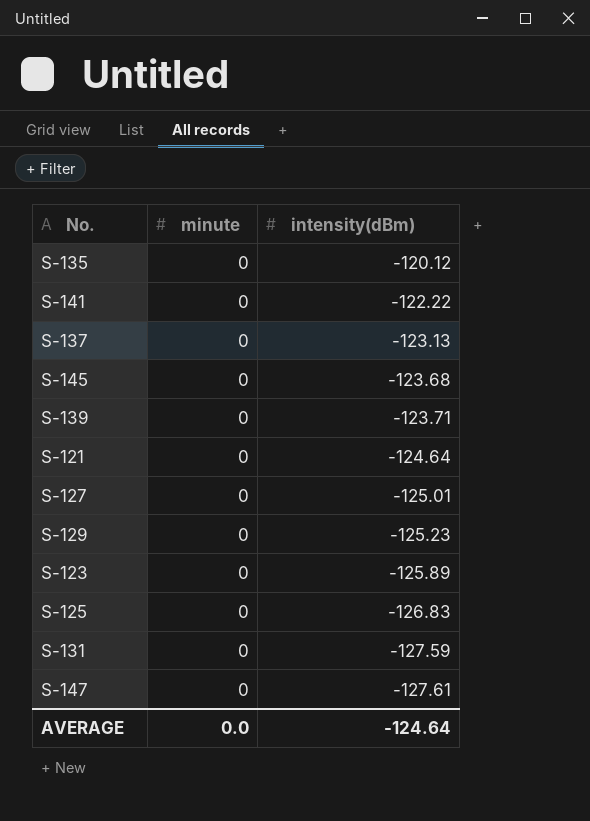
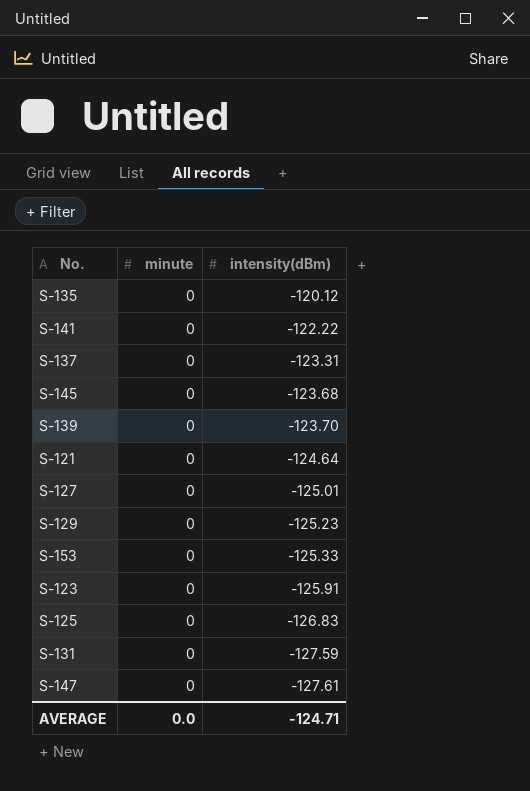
S-137 | intensity(dBm): -123.13 -> -123.31
S-139 | intensity(dBm): -123.71 -> -123.70
row S-153: none -> 0 | -125.33
S-123 | intensity(dBm): -125.89 -> -125.91
AVERAGE | intensity(dBm): -124.64 -> -124.71

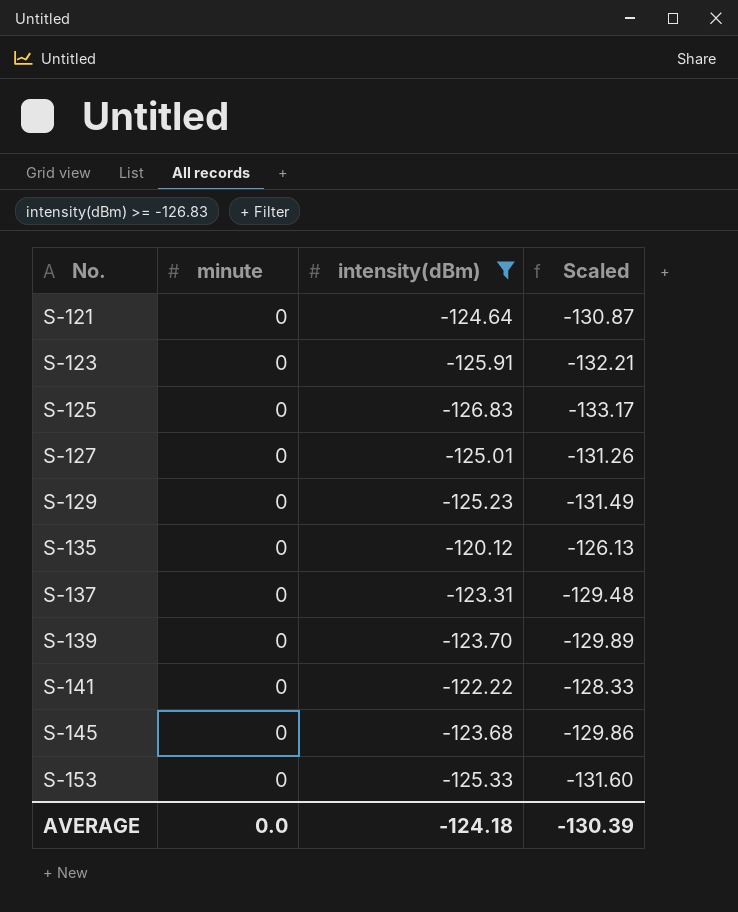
filter: none -> intensity(dBm) >= -126.83
row order: intensity(dBm) descending -> No. ascending
column Scaled | formula: none -> [intensity(dBm)] * 1.05
AVERAGE | intensity(dBm): -124.71 -> -124.18

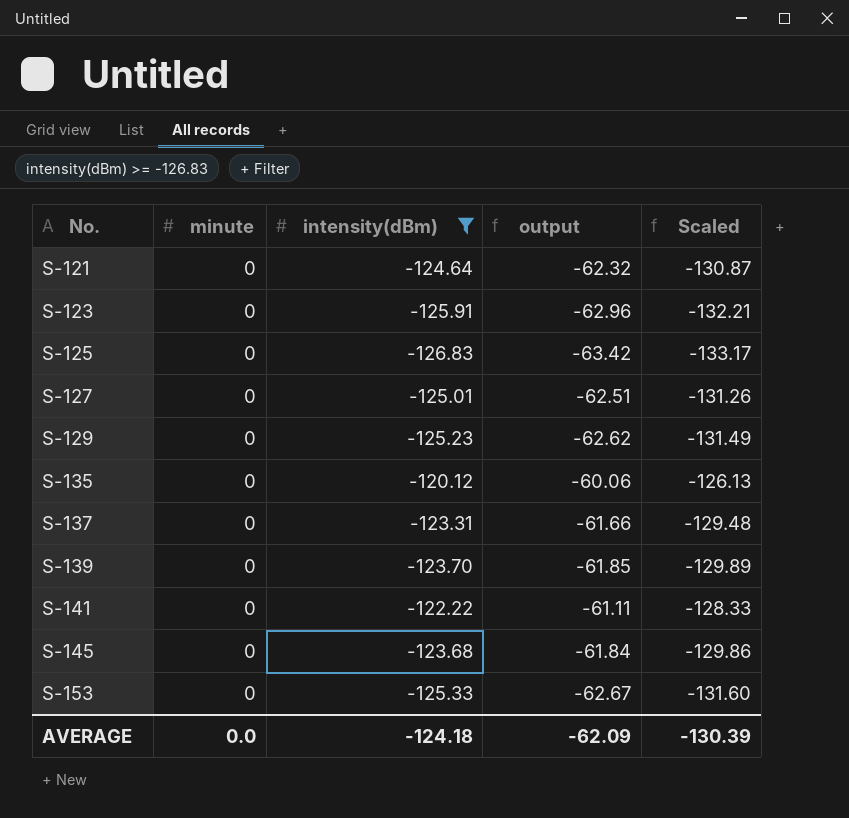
column output | formula: none -> [intensity(dBm)] * 0.5

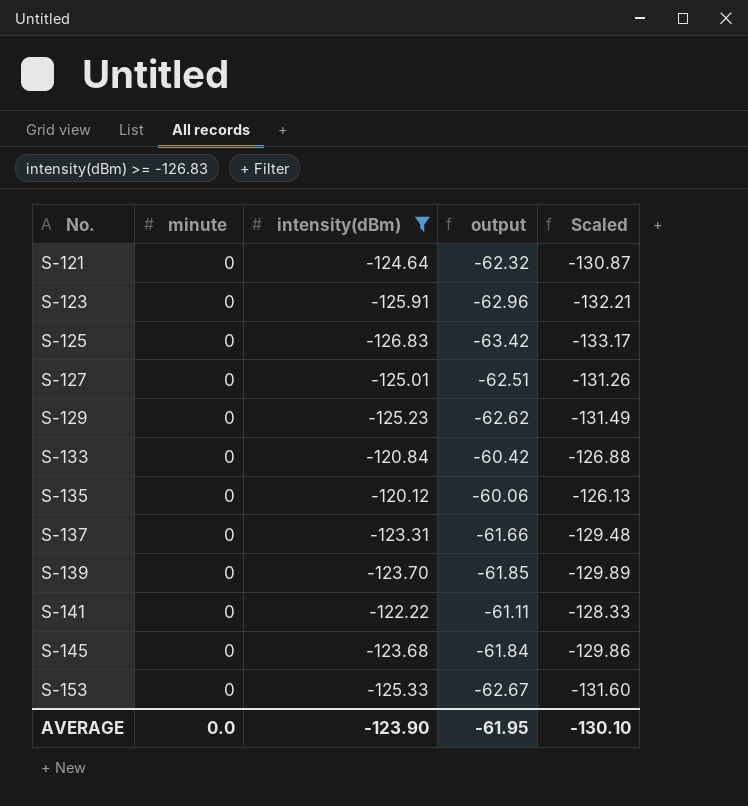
row S-133: none -> 0 | -120.84 | -60.42 | -126.88
AVERAGE | intensity(dBm): -124.18 -> -123.90
AVERAGE | output: -62.09 -> -61.95
AVERAGE | Scaled: -130.39 -> -130.10

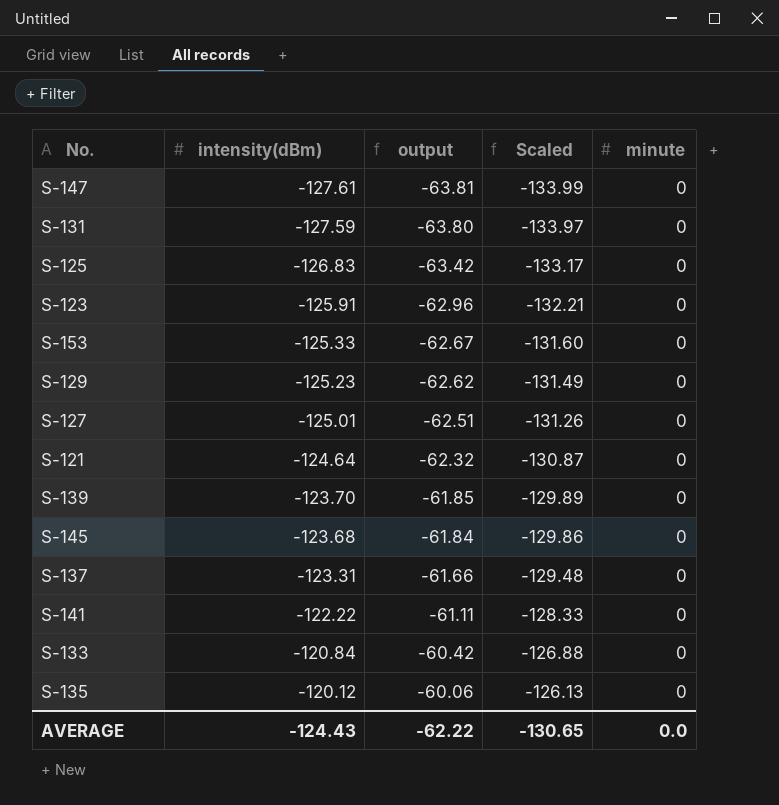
filter: intensity(dBm) >= -126.83 -> none
row order: No. ascending -> intensity(dBm) ascending
column minute | position: 2 -> 5
AVERAGE | intensity(dBm): -123.90 -> -124.43
AVERAGE | output: -61.95 -> -62.22
AVERAGE | Scaled: -130.10 -> -130.65

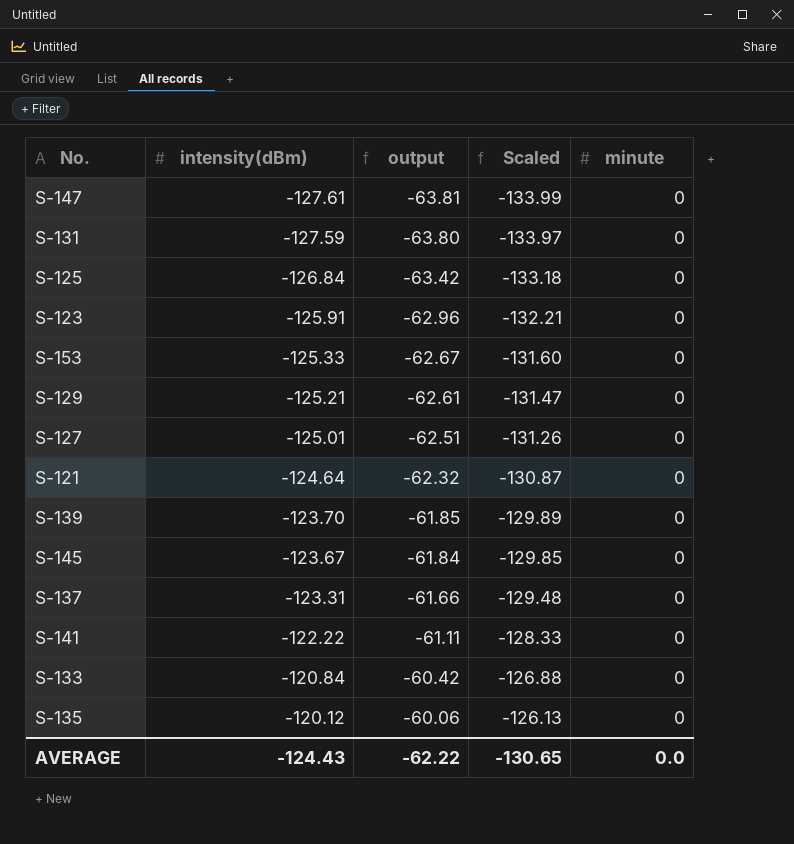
S-125 | intensity(dBm): -126.83 -> -126.84
S-125 | Scaled: -133.17 -> -133.18
S-129 | intensity(dBm): -125.23 -> -125.21
S-129 | output: -62.62 -> -62.61
S-129 | Scaled: -131.49 -> -131.47
S-145 | intensity(dBm): -123.68 -> -123.67
S-145 | Scaled: -129.86 -> -129.85

